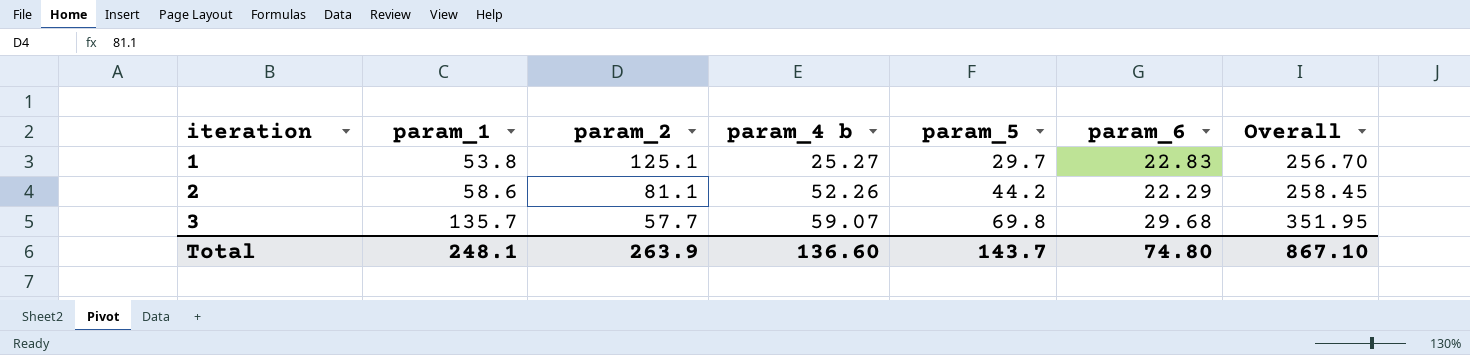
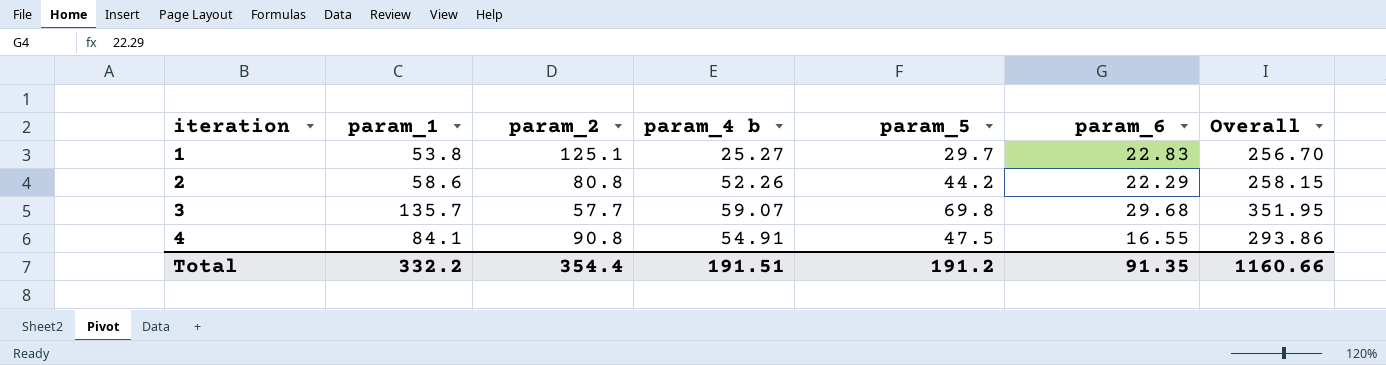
2 | param_2: 81.1 -> 80.8
2 | Overall: 258.45 -> 258.15
row 4: none -> 84.1 | 90.8 | 54.91 | 47.5 | 16.55 | 293.86
Total | param_1: 248.1 -> 332.2
Total | param_2: 263.9 -> 354.4
Total | param_4 b: 136.60 -> 191.51
Total | param_5: 143.7 -> 191.2
Total | param_6: 74.80 -> 91.35
Total | Overall: 867.10 -> 1160.66

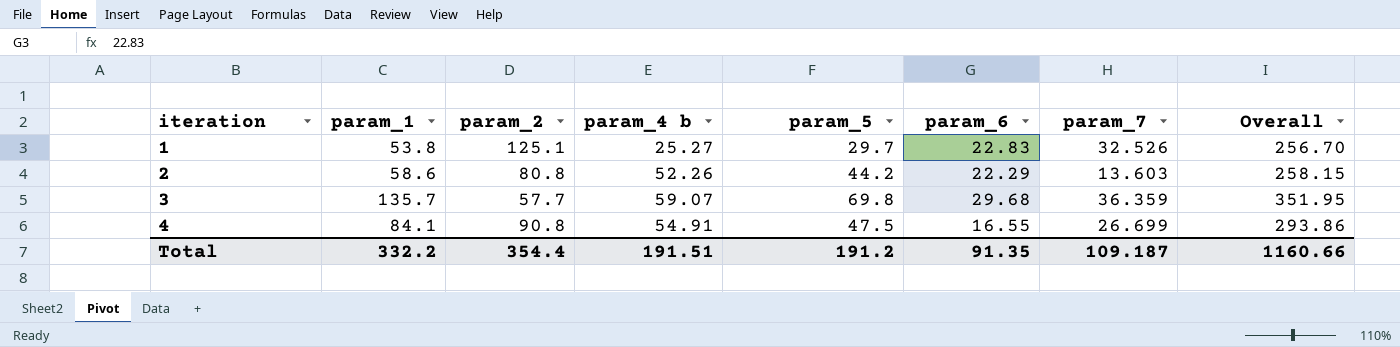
column param_7 | position: none -> 7

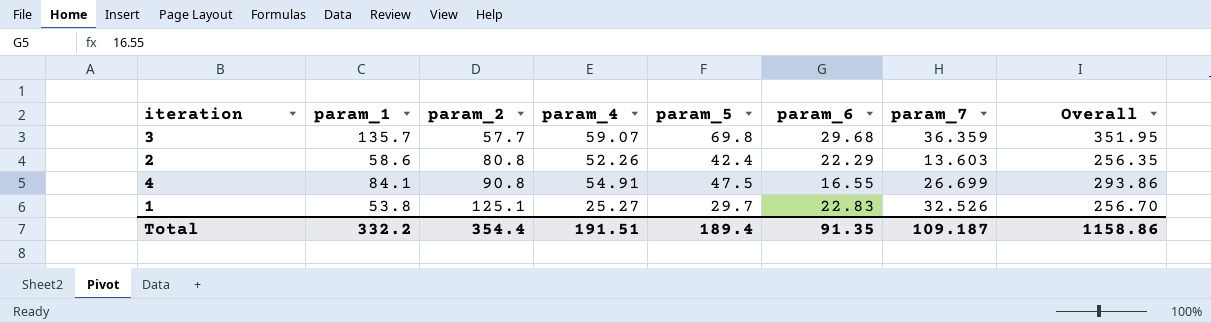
row order: iteration ascending -> param_2 ascending
column name: param_4 b -> param_4
2 | param_5: 44.2 -> 42.4
2 | Overall: 258.15 -> 256.35
Total | param_5: 191.2 -> 189.4
Total | Overall: 1160.66 -> 1158.86

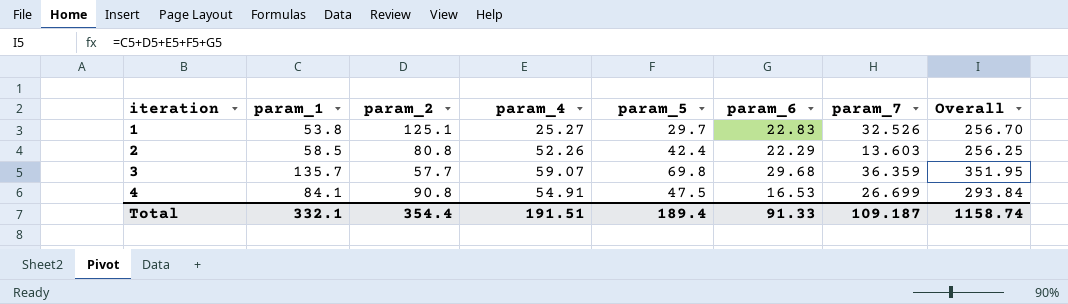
row order: param_2 ascending -> iteration ascending
2 | param_1: 58.6 -> 58.5
2 | Overall: 256.35 -> 256.25
4 | param_6: 16.55 -> 16.53
4 | Overall: 293.86 -> 293.84
Total | param_1: 332.2 -> 332.1
Total | param_6: 91.35 -> 91.33
Total | Overall: 1158.86 -> 1158.74

